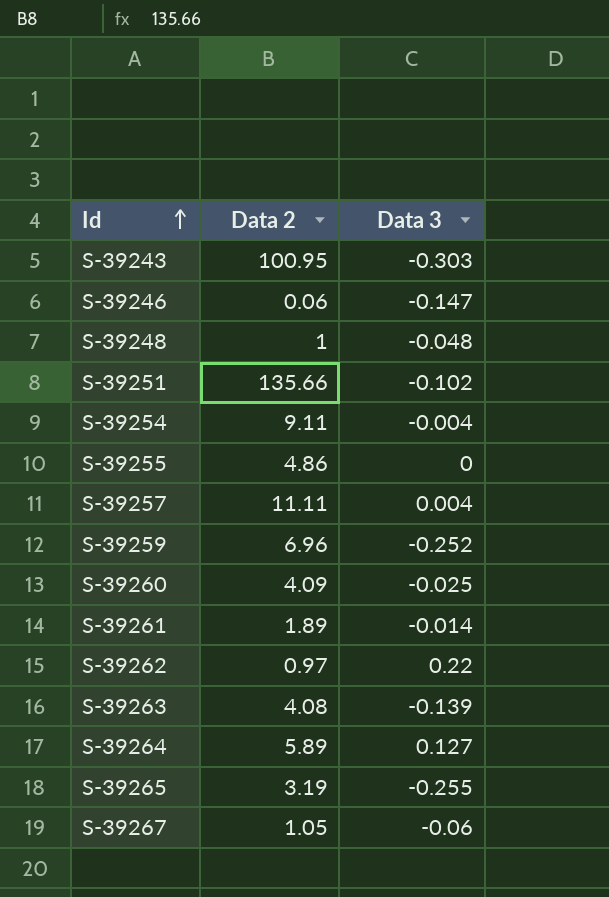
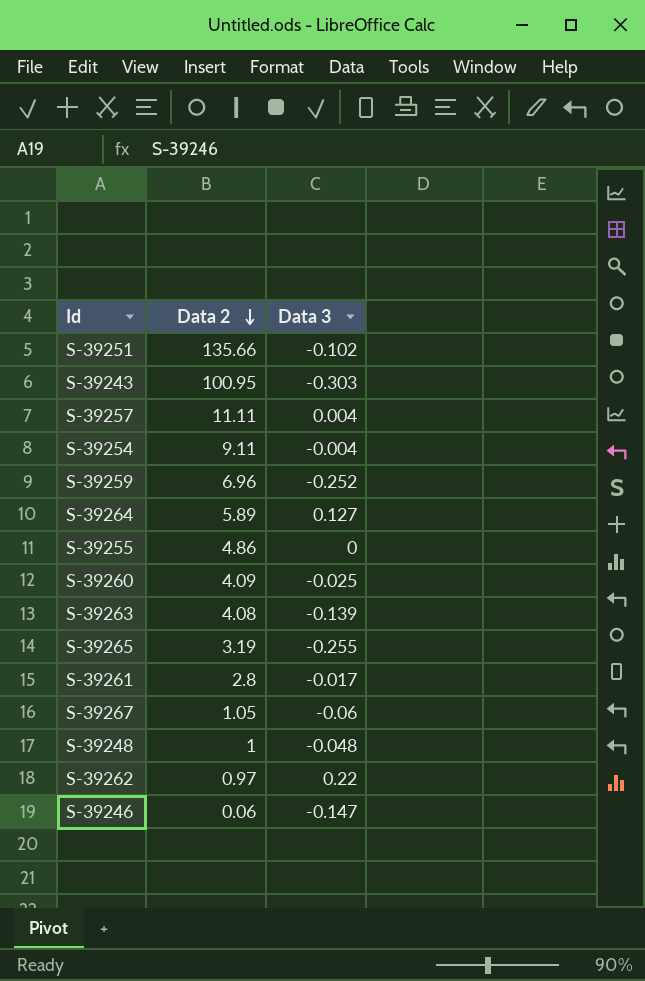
row order: Id ascending -> Data 2 descending
S-39261 | Data 2: 1.89 -> 2.8
S-39261 | Data 3: -0.014 -> -0.017

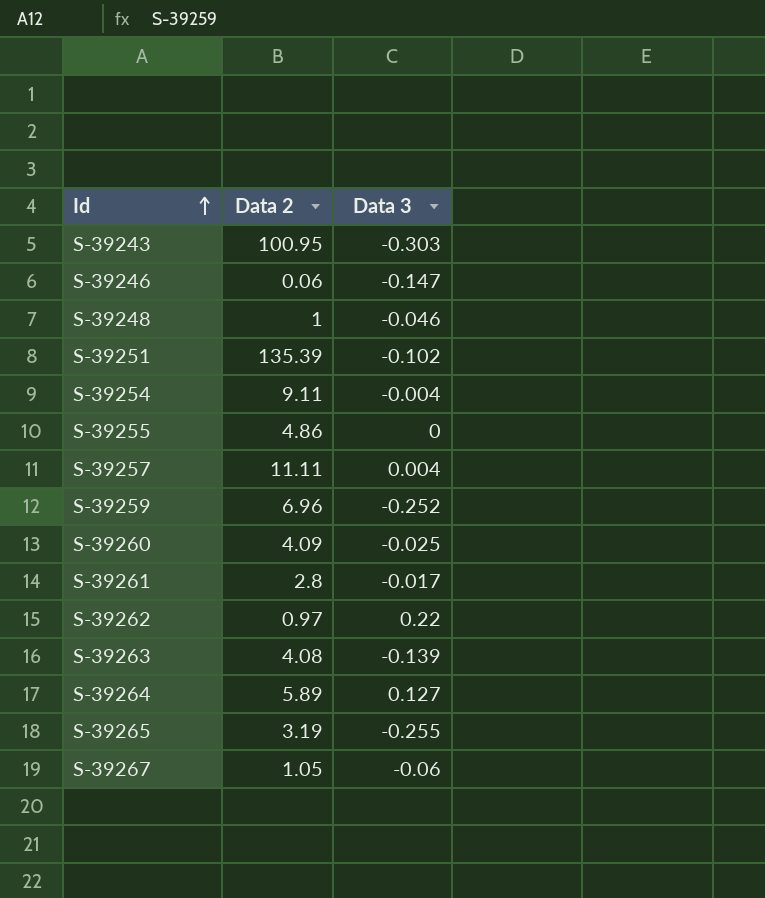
row order: Data 2 descending -> Id ascending
S-39248 | Data 3: -0.048 -> -0.046
S-39251 | Data 2: 135.66 -> 135.39

